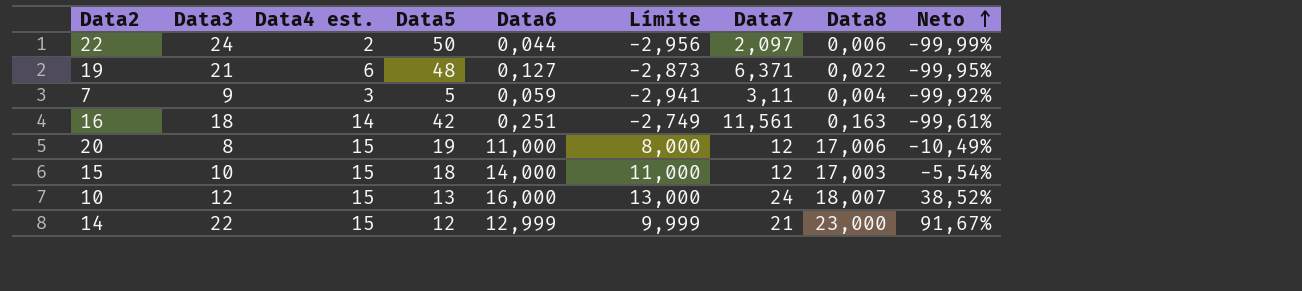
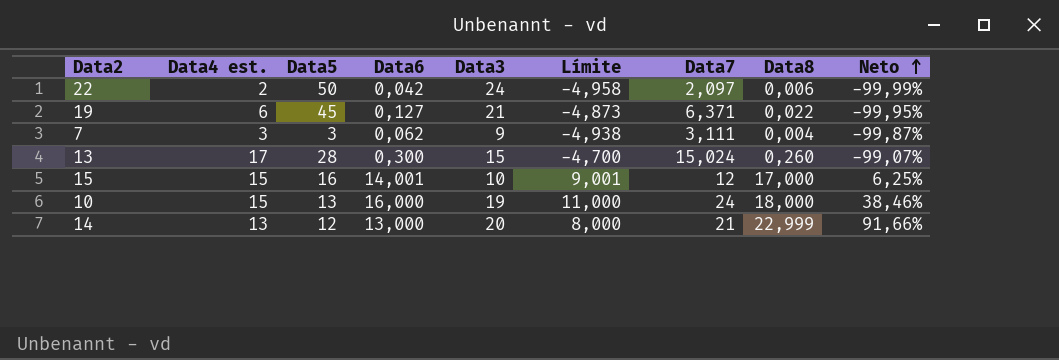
column Data3 | position: 2 -> 5
column Límite | formula: [Data6] - 3 -> [Data6] - 5
row 16: 18 | 14 | 42 | 0,251 | -2,749 | 11,561 | 0,163 | -99,61% -> none
row 20: 8 | 15 | 19 | 11,000 | 8,000 | 12 | 17,006 | -10,49% -> none
22 | Data6: 0,044 -> 0,042
19 | Data5: 48 -> 45
7 | Data5: 5 -> 3
7 | Data6: 0,059 -> 0,062
7 | Data7: 3,11 -> 3,111
7 | Neto: -99,92% -> -99,87%
row 13: none -> 17 | 28 | 0,300 | 15 | -4,700 | 15,024 | 0,260 | -99,07%
15 | Data5: 18 -> 16
15 | Data6: 14,000 -> 14,001
15 | Data8: 17,003 -> 17,000
15 | Neto: -5,54% -> 6,25%
10 | Data3: 12 -> 19
10 | Data8: 18,007 -> 18,000
10 | Neto: 38,52% -> 38,46%
14 | Data4 est.: 15 -> 13
14 | Data6: 12,999 -> 13,000
14 | Data3: 22 -> 20
14 | Data8: 23,000 -> 22,999
14 | Neto: 91,67% -> 91,66%

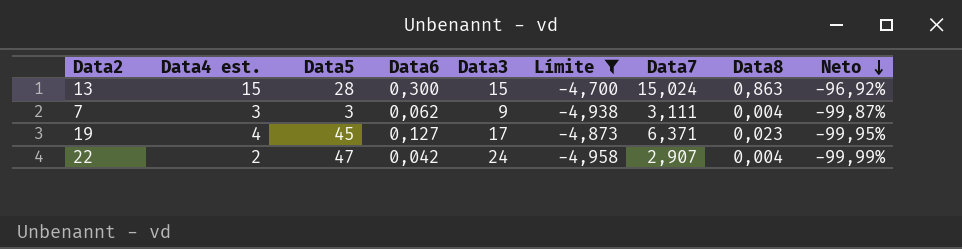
filter: none -> Límite <= -4,700
row order: Neto ascending -> Neto descending
13 | Data4 est.: 17 -> 15
13 | Data8: 0,260 -> 0,863
13 | Neto: -99,07% -> -96,92%
19 | Data4 est.: 6 -> 4
19 | Data3: 21 -> 17
19 | Data8: 0,022 -> 0,023
22 | Data5: 50 -> 47
22 | Data7: 2,097 -> 2,907
22 | Data8: 0,006 -> 0,004

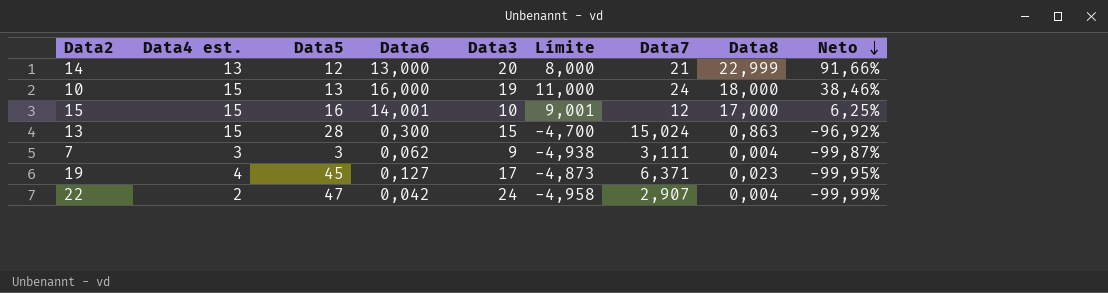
filter: Límite <= -4,700 -> none

